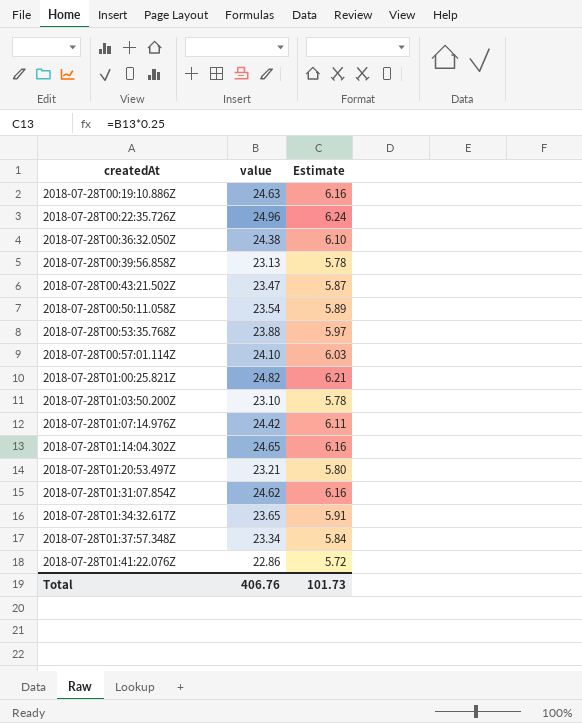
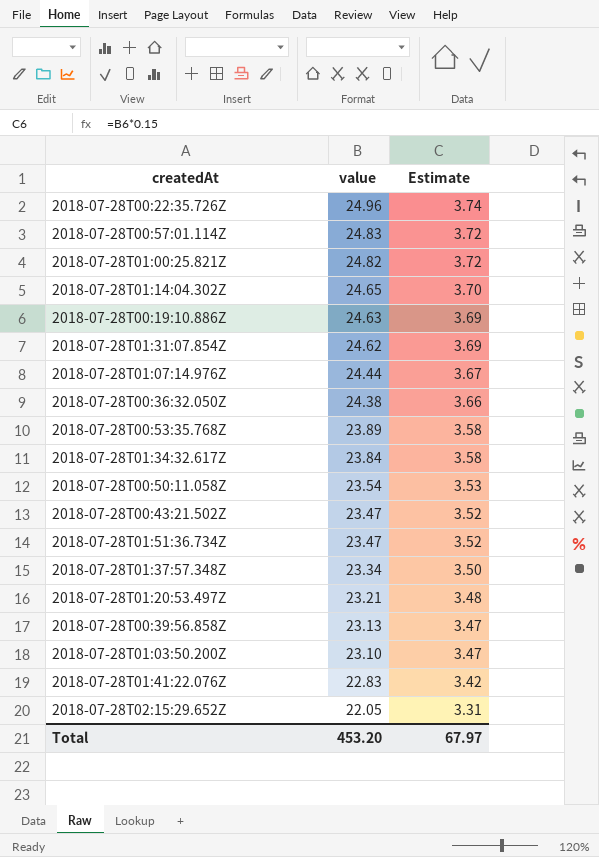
row order: createdAt ascending -> value descending
column Estimate | formula: [value] * 0.25 -> [value] * 0.15
2018-07-28T00:57:01.114Z | value: 24.10 -> 24.83
2018-07-28T01:07:14.976Z | value: 24.42 -> 24.44
2018-07-28T00:53:35.768Z | value: 23.88 -> 23.89
2018-07-28T01:34:32.617Z | value: 23.65 -> 23.84
row 2018-07-28T01:51:36.734Z: none -> 23.47 | 3.52
2018-07-28T01:41:22.076Z | value: 22.86 -> 22.83
row 2018-07-28T02:15:29.652Z: none -> 22.05 | 3.31
Total | value: 406.76 -> 453.20
Total | Estimate: 101.73 -> 67.97

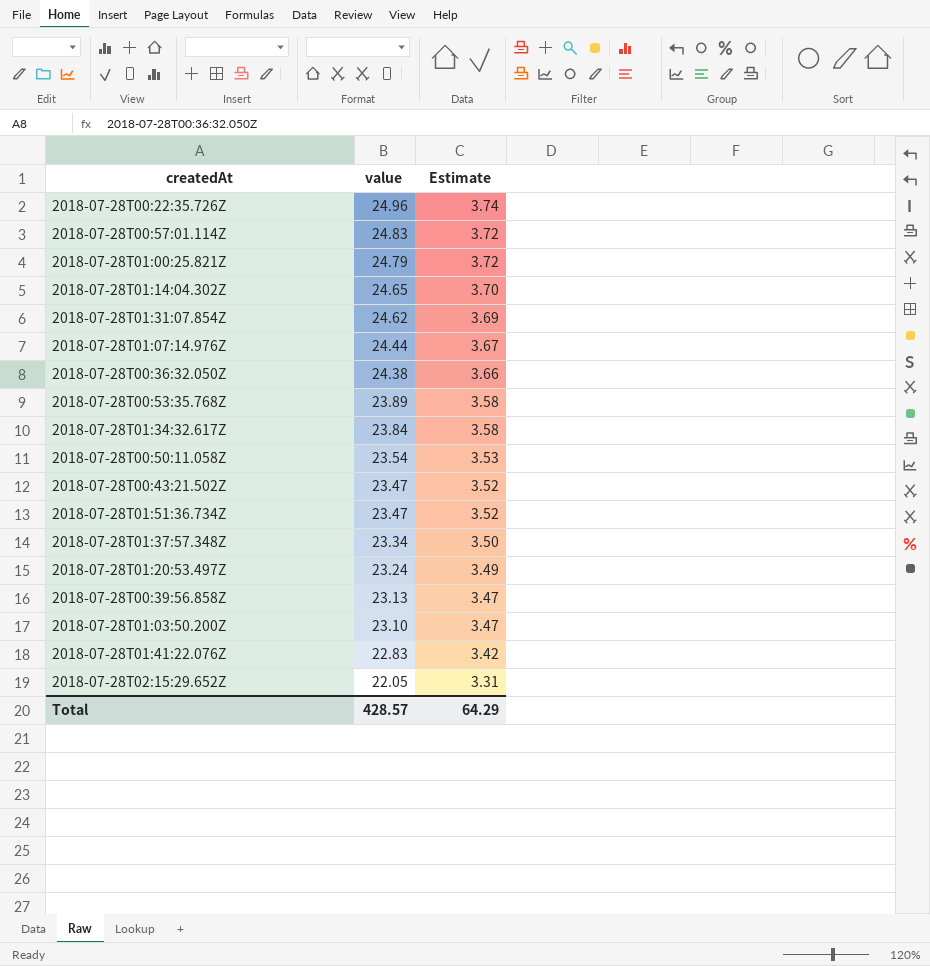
row 2018-07-28T00:19:10.886Z: 24.63 | 3.69 -> none
2018-07-28T01:00:25.821Z | value: 24.82 -> 24.79
2018-07-28T01:20:53.497Z | value: 23.21 -> 23.24
2018-07-28T01:20:53.497Z | Estimate: 3.48 -> 3.49
Total | value: 453.20 -> 428.57
Total | Estimate: 67.97 -> 64.29

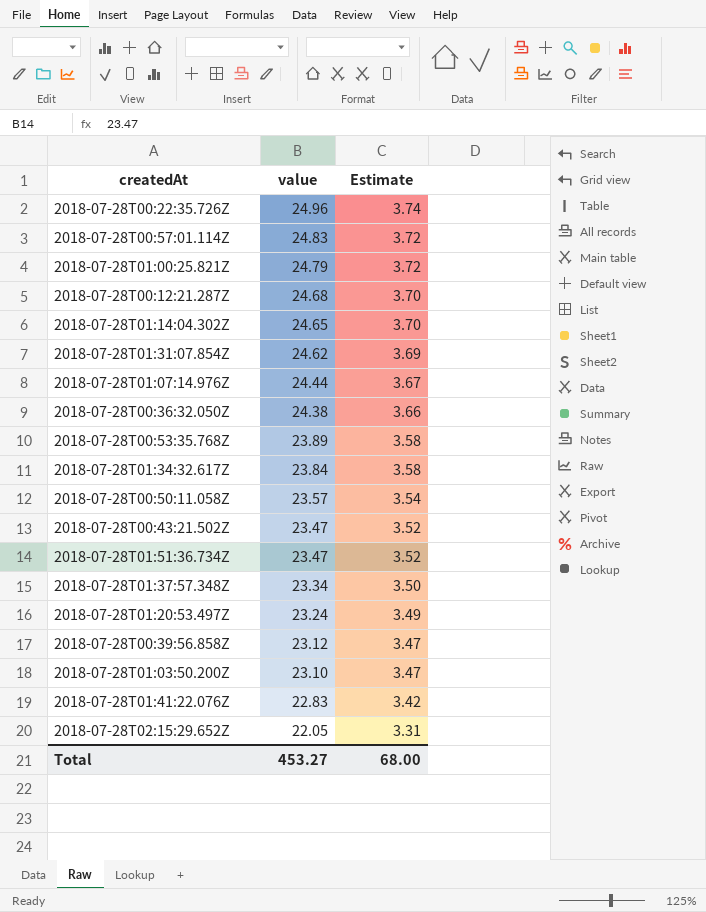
row 2018-07-28T00:12:21.287Z: none -> 24.68 | 3.70
2018-07-28T00:50:11.058Z | value: 23.54 -> 23.57
2018-07-28T00:50:11.058Z | Estimate: 3.53 -> 3.54
2018-07-28T00:39:56.858Z | value: 23.13 -> 23.12
Total | value: 428.57 -> 453.27
Total | Estimate: 64.29 -> 68.00

